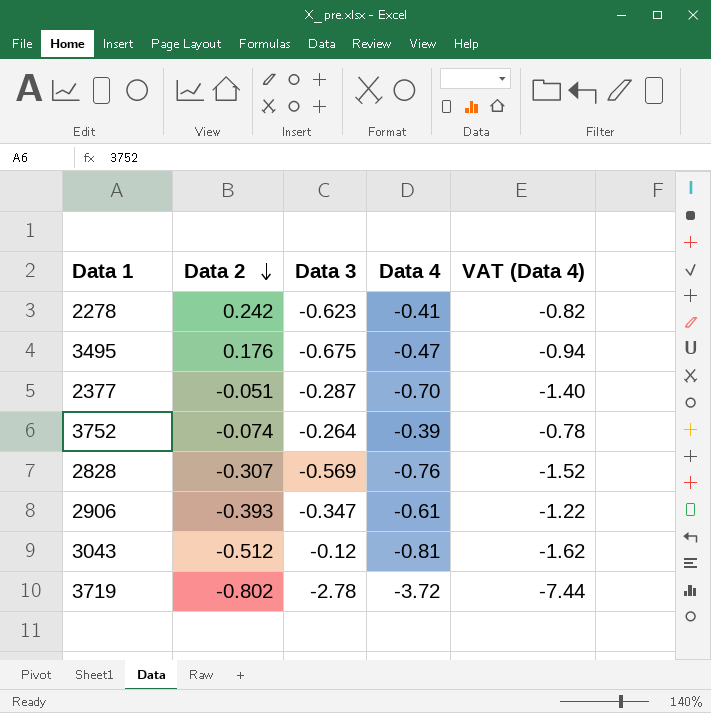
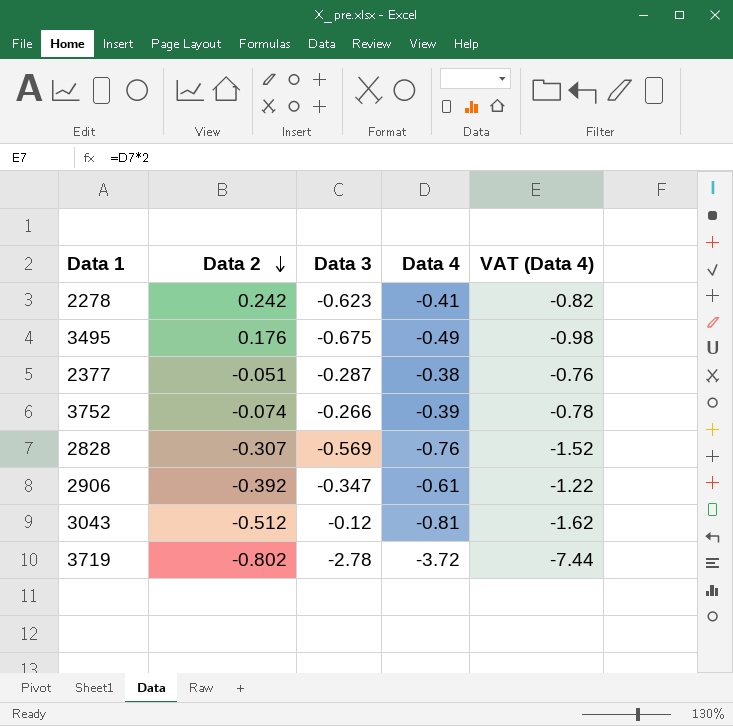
3495 | Data 4: -0.47 -> -0.49
3495 | VAT (Data 4): -0.94 -> -0.98
2377 | Data 4: -0.70 -> -0.38
2377 | VAT (Data 4): -1.40 -> -0.76
3752 | Data 3: -0.264 -> -0.266
2906 | Data 2: -0.393 -> -0.392

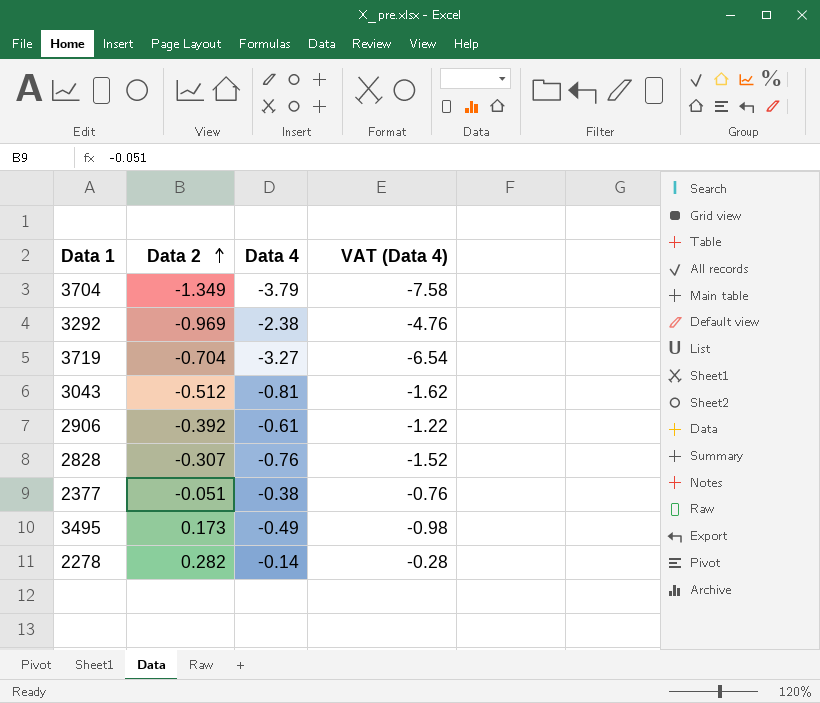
row order: Data 2 descending -> Data 2 ascending
column Data 3 | position: 3 -> none
row 3752: -0.074 | -0.266 | -0.39 | -0.78 -> none
row 3704: none -> -1.349 | -3.79 | -7.58
row 3292: none -> -0.969 | -2.38 | -4.76
3719 | Data 2: -0.802 -> -0.704
3719 | Data 4: -3.72 -> -3.27
3719 | VAT (Data 4): -7.44 -> -6.54
3495 | Data 2: 0.176 -> 0.173
2278 | Data 2: 0.242 -> 0.282
2278 | Data 4: -0.41 -> -0.14
2278 | VAT (Data 4): -0.82 -> -0.28

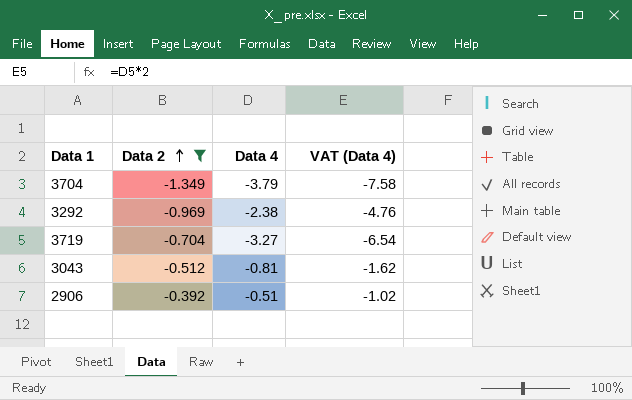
filter: none -> Data 2 <= -0.392
2906 | Data 4: -0.61 -> -0.51
2906 | VAT (Data 4): -1.22 -> -1.02

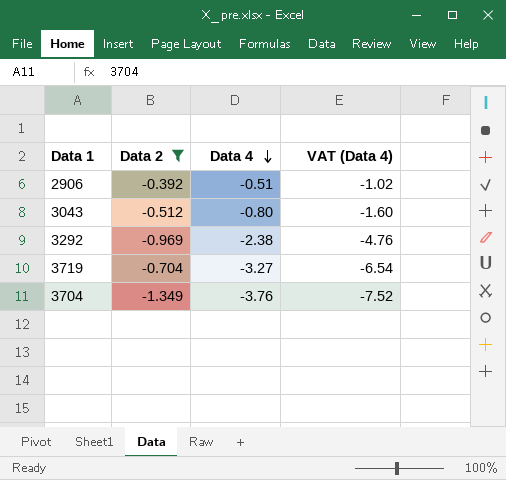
row order: Data 2 ascending -> Data 4 descending
3043 | Data 4: -0.81 -> -0.80
3043 | VAT (Data 4): -1.62 -> -1.60
3704 | Data 4: -3.79 -> -3.76
3704 | VAT (Data 4): -7.58 -> -7.52

